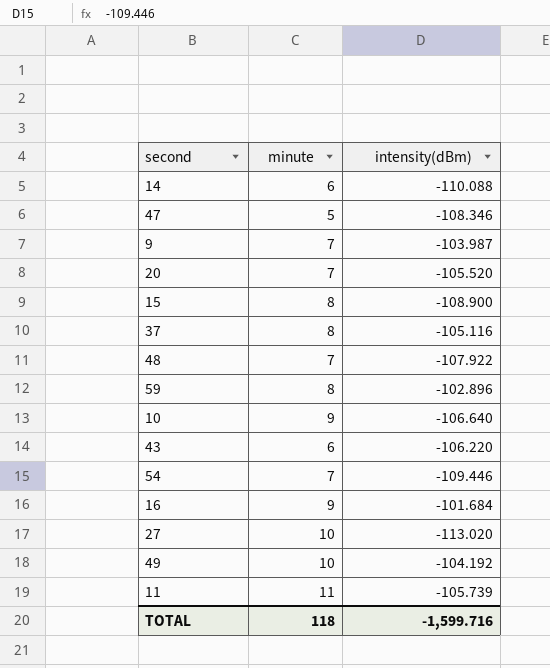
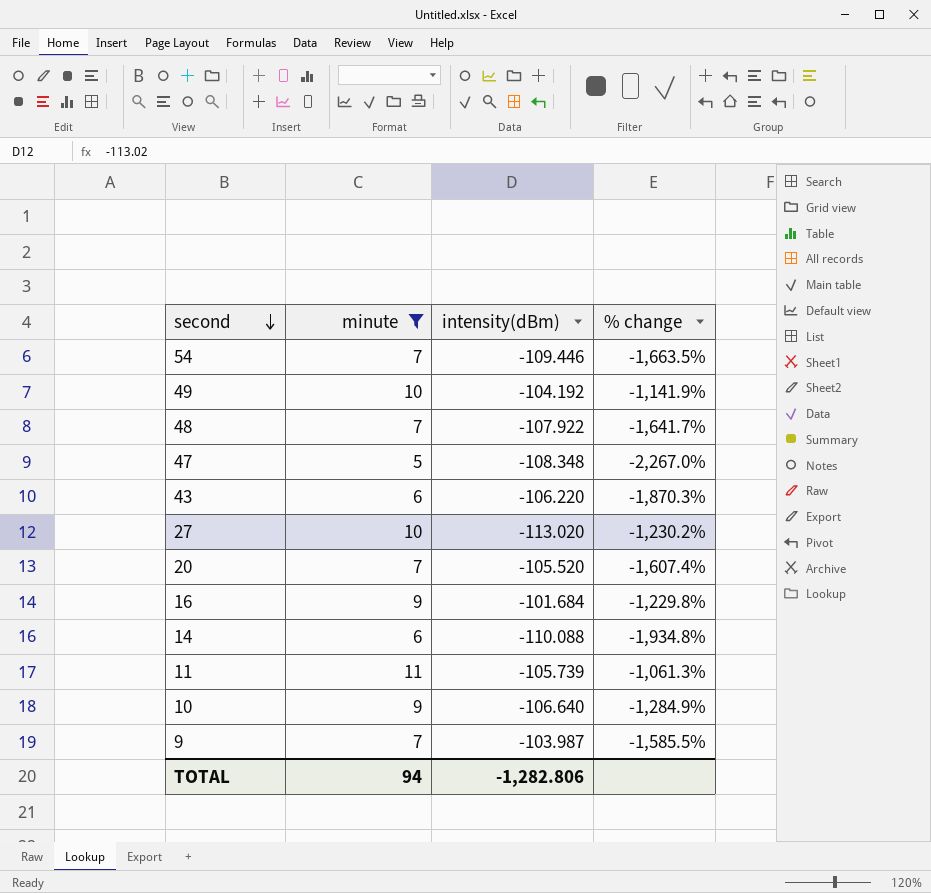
filter: none -> minute != 8
row order: none -> second descending
column % change | formula: none -> ([intensity(dBm)] - [minute]) / [minute]
47 | intensity(dBm): -108.346 -> -108.348
TOTAL | minute: 118 -> 94
TOTAL | intensity(dBm): -1,599.716 -> -1,282.806

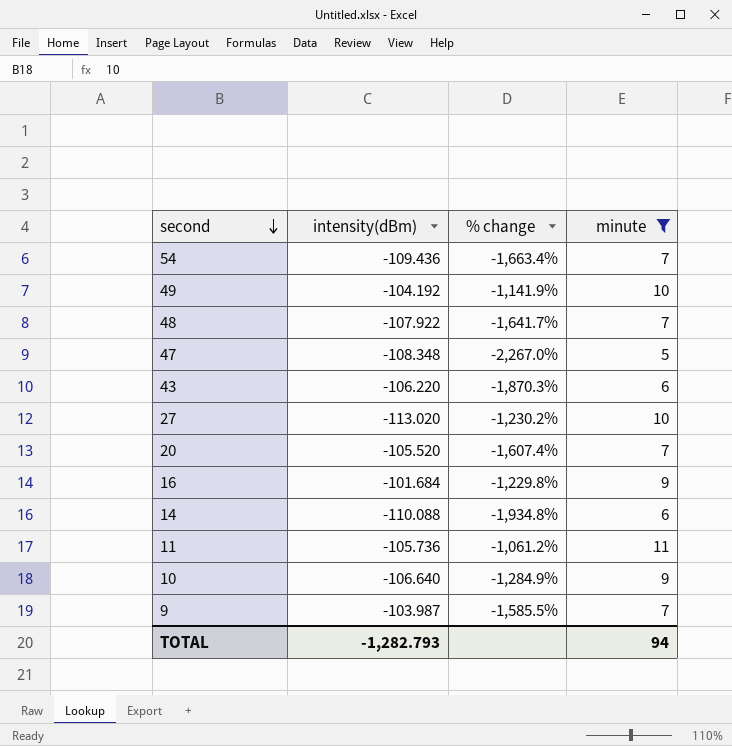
column minute | position: 2 -> 4
54 | intensity(dBm): -109.446 -> -109.436
54 | % change: -1,663.5% -> -1,663.4%
11 | intensity(dBm): -105.739 -> -105.736
11 | % change: -1,061.3% -> -1,061.2%
TOTAL | intensity(dBm): -1,282.806 -> -1,282.793

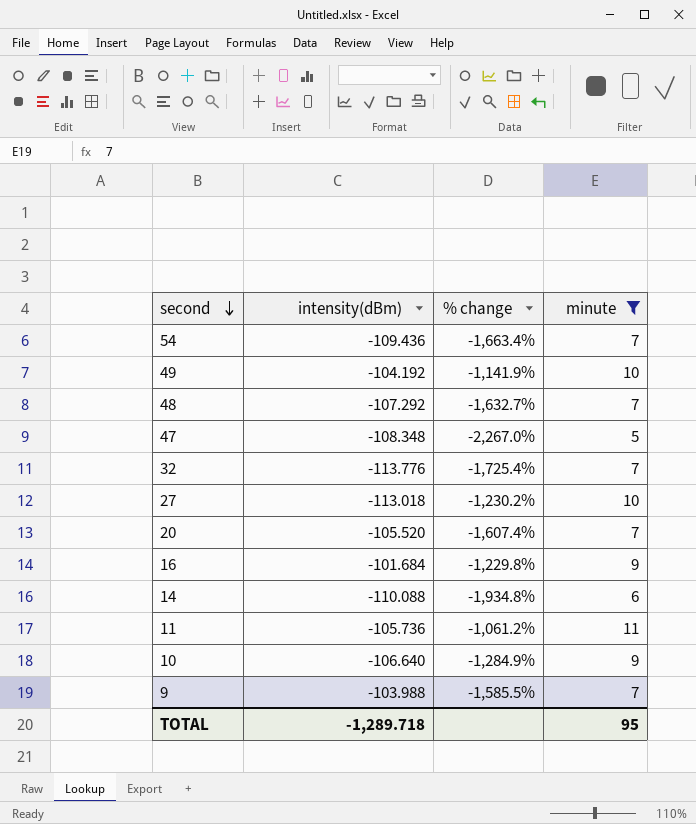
row 43: -106.220 | -1,870.3% | 6 -> none
48 | intensity(dBm): -107.922 -> -107.292
48 | % change: -1,641.7% -> -1,632.7%
row 32: none -> -113.776 | -1,725.4% | 7
27 | intensity(dBm): -113.020 -> -113.018
9 | intensity(dBm): -103.987 -> -103.988
TOTAL | intensity(dBm): -1,282.793 -> -1,289.718
TOTAL | minute: 94 -> 95

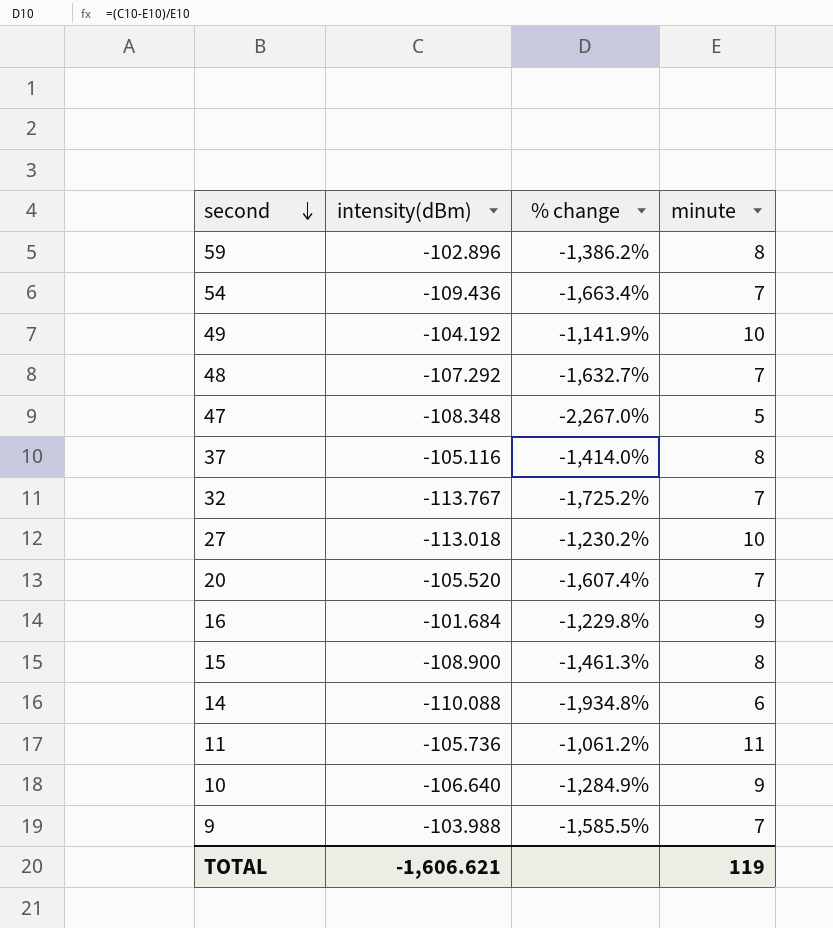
filter: minute != 8 -> none
32 | intensity(dBm): -113.776 -> -113.767
32 | % change: -1,725.4% -> -1,725.2%
TOTAL | intensity(dBm): -1,289.718 -> -1,606.621
TOTAL | minute: 95 -> 119

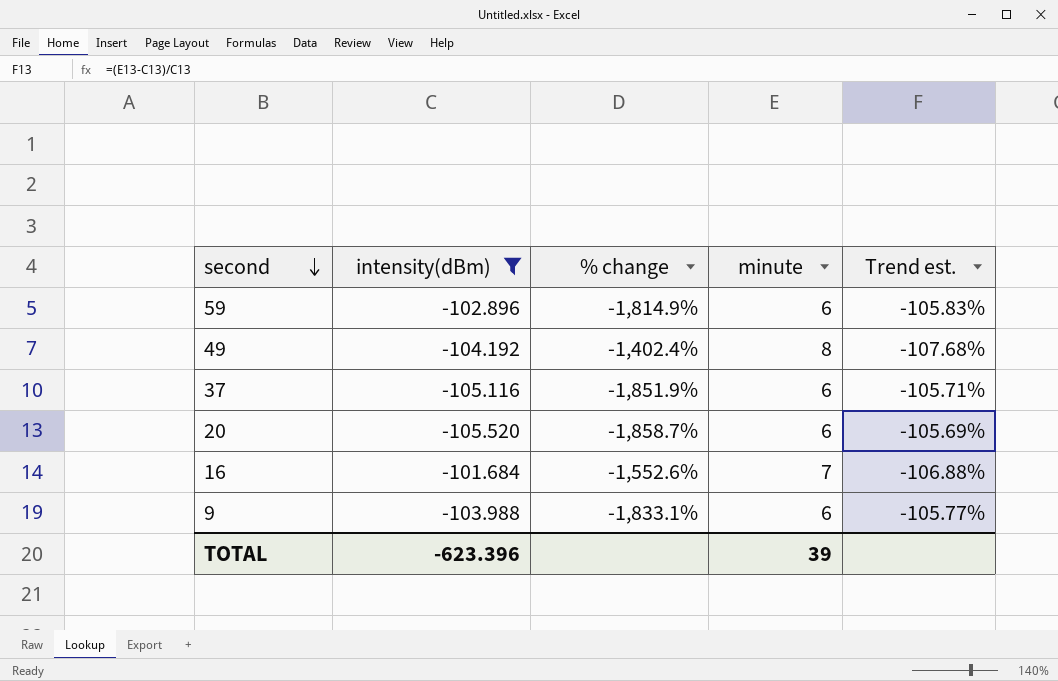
filter: none -> intensity(dBm) >= -105.520
column Trend est. | formula: none -> ([minute] - [intensity(dBm)]) / [intensity(dBm)]
59 | % change: -1,386.2% -> -1,814.9%
59 | minute: 8 -> 6
49 | % change: -1,141.9% -> -1,402.4%
49 | minute: 10 -> 8
37 | % change: -1,414.0% -> -1,851.9%
37 | minute: 8 -> 6
20 | % change: -1,607.4% -> -1,858.7%
20 | minute: 7 -> 6
16 | % change: -1,229.8% -> -1,552.6%
16 | minute: 9 -> 7
9 | % change: -1,585.5% -> -1,833.1%
9 | minute: 7 -> 6
TOTAL | intensity(dBm): -1,606.621 -> -623.396
TOTAL | minute: 119 -> 39

